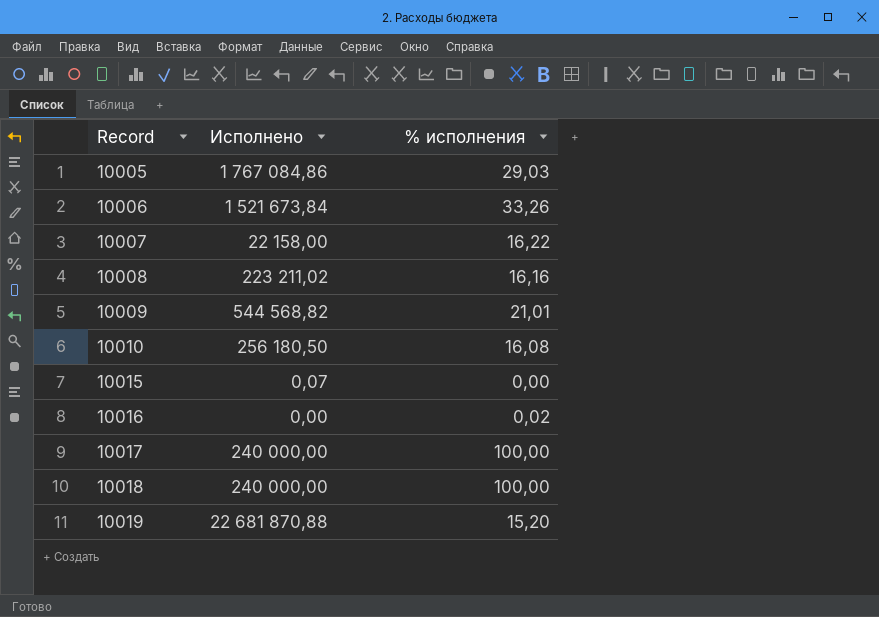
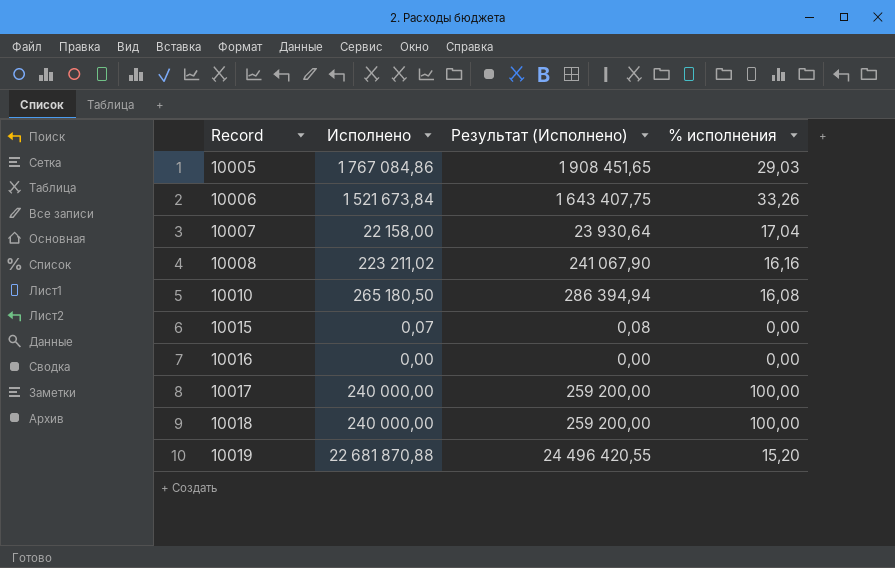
column Результат (Исполнено) | formula: none -> [Исполнено] * 1,08
row 10009: 544 568,82 | 21,01 -> none
10007 | % исполнения: 16,22 -> 17,04
10010 | Исполнено: 256 180,50 -> 265 180,50
10016 | % исполнения: 0,02 -> 0,00

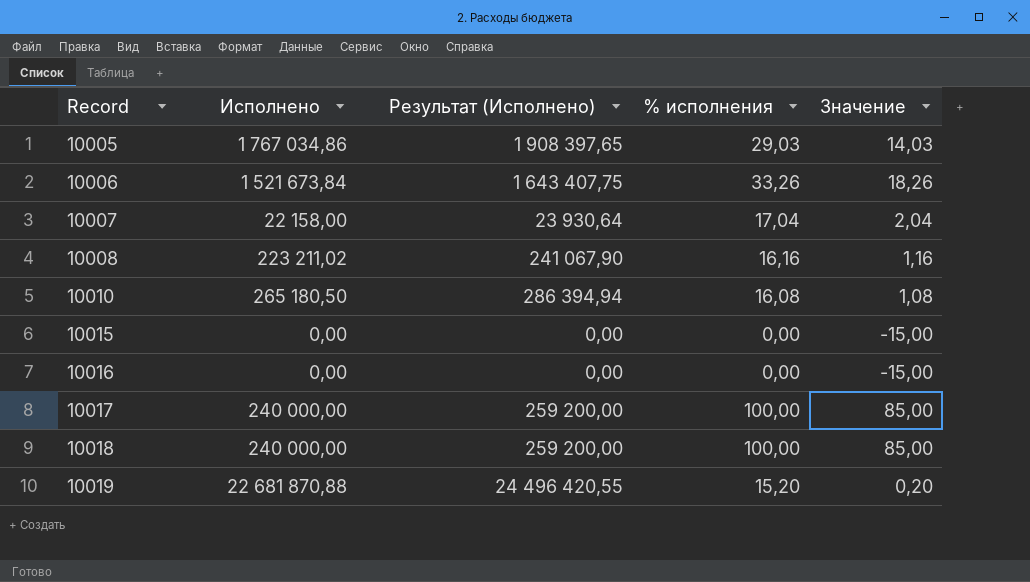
column Значение | formula: none -> [% исполнения] - 15
10005 | Исполнено: 1 767 084,86 -> 1 767 034,86
10005 | Результат (Исполнено): 1 908 451,65 -> 1 908 397,65
10015 | Исполнено: 0,07 -> 0,00
10015 | Результат (Исполнено): 0,08 -> 0,00

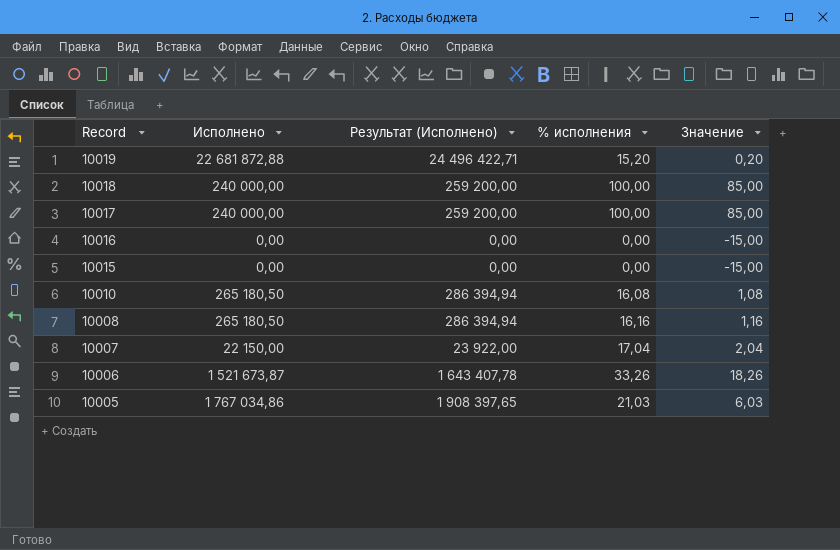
row order: Record ascending -> Record descending
10019 | Исполнено: 22 681 870,88 -> 22 681 872,88
10019 | Результат (Исполнено): 24 496 420,55 -> 24 496 422,71
10008 | Исполнено: 223 211,02 -> 265 180,50
10008 | Результат (Исполнено): 241 067,90 -> 286 394,94
10007 | Исполнено: 22 158,00 -> 22 150,00
10007 | Результат (Исполнено): 23 930,64 -> 23 922,00
10006 | Исполнено: 1 521 673,84 -> 1 521 673,87
10006 | Результат (Исполнено): 1 643 407,75 -> 1 643 407,78
10005 | % исполнения: 29,03 -> 21,03
10005 | Значение: 14,03 -> 6,03

